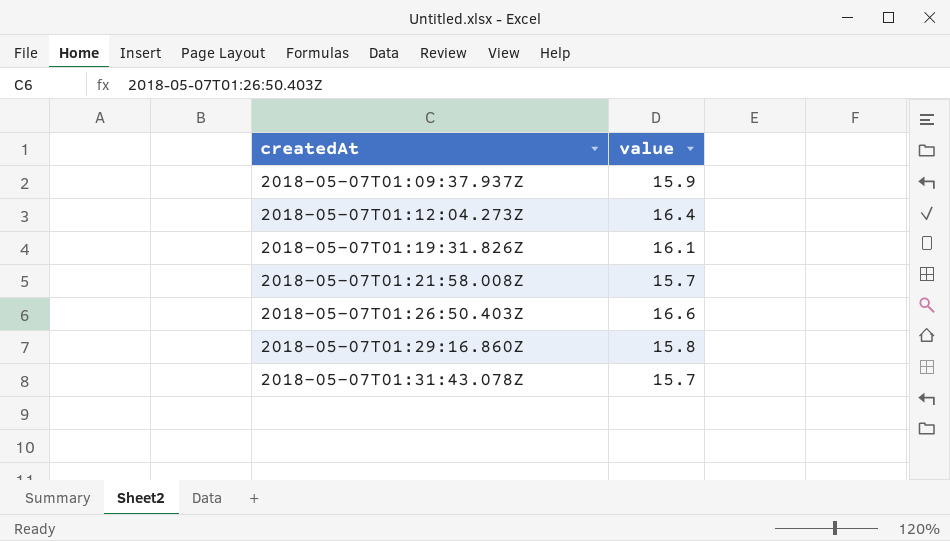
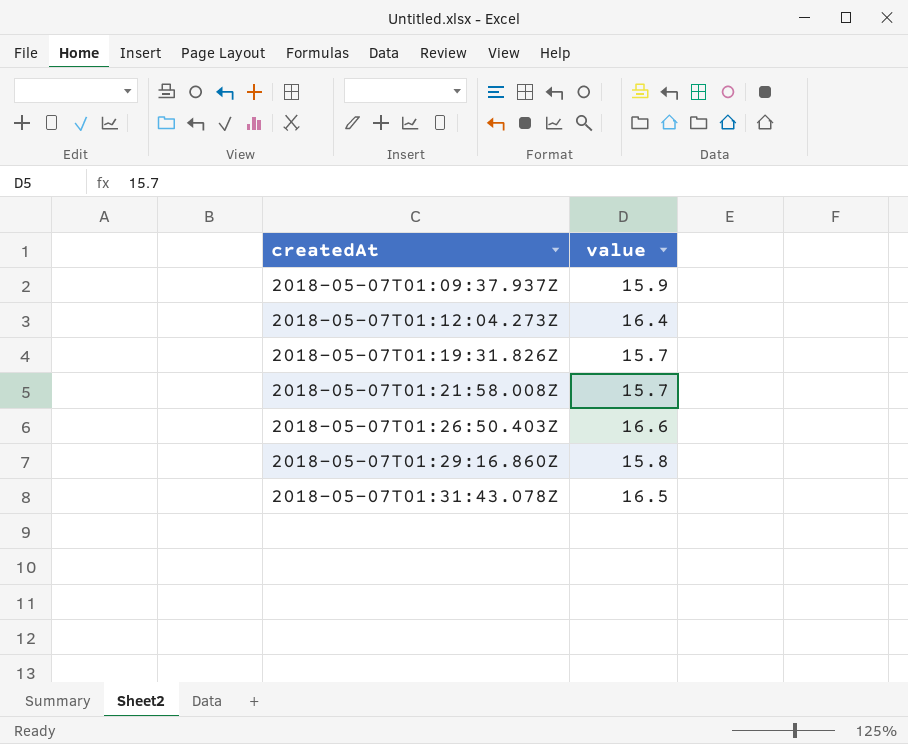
2018-05-07T01:19:31.826Z | value: 16.1 -> 15.7
2018-05-07T01:31:43.078Z | value: 15.7 -> 16.5

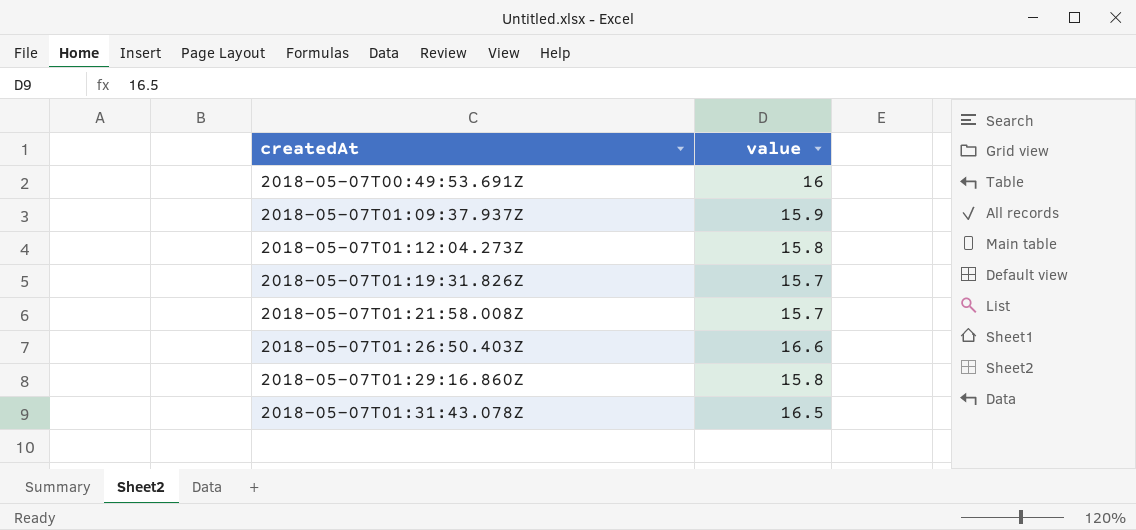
row 2018-05-07T00:49:53.691Z: none -> 16
2018-05-07T01:12:04.273Z | value: 16.4 -> 15.8

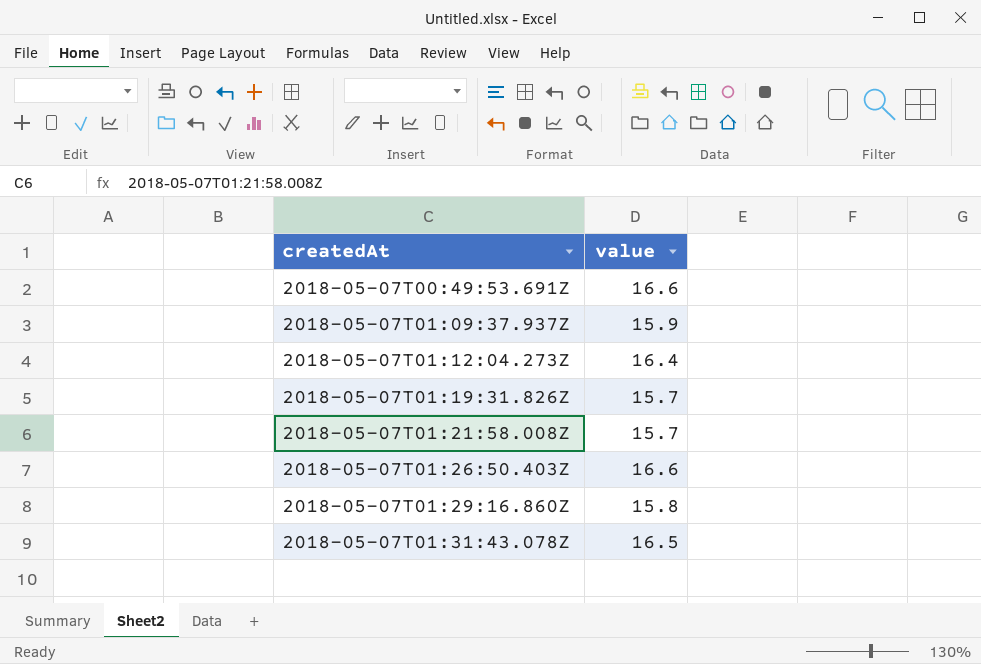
2018-05-07T00:49:53.691Z | value: 16 -> 16.6
2018-05-07T01:12:04.273Z | value: 15.8 -> 16.4

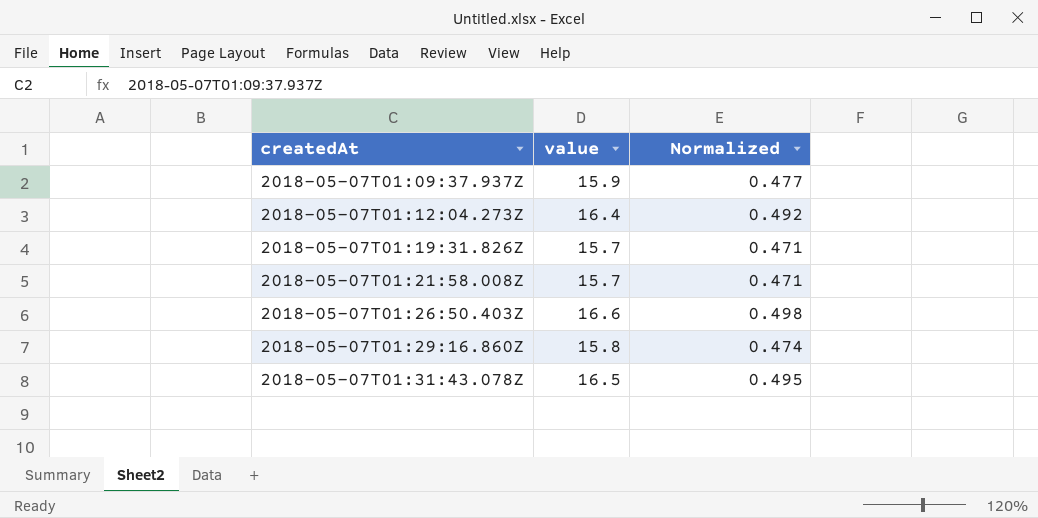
column Normalized | formula: none -> [value] * 0.03
row 2018-05-07T00:49:53.691Z: 16.6 -> none

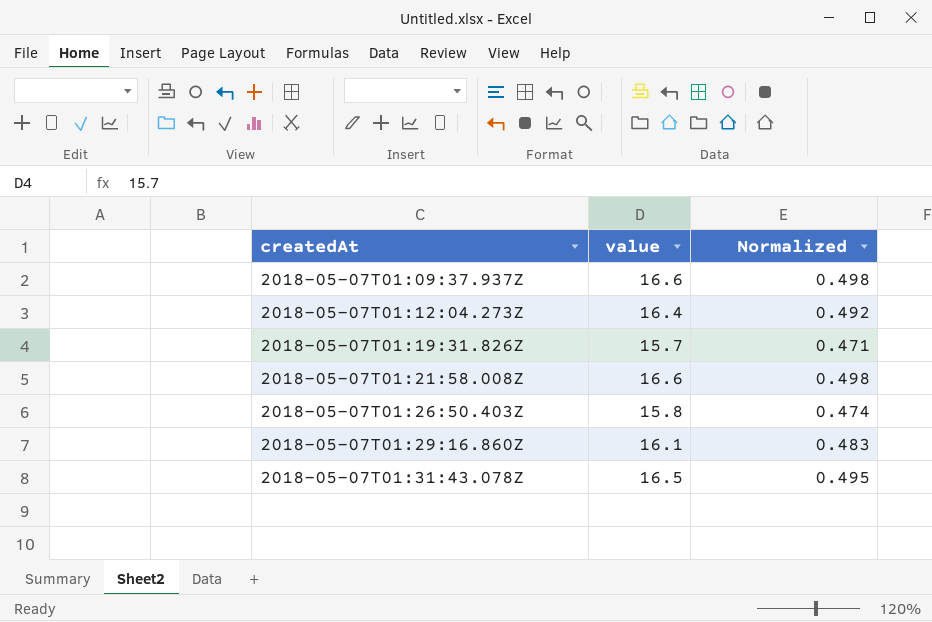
2018-05-07T01:09:37.937Z | value: 15.9 -> 16.6
2018-05-07T01:09:37.937Z | Normalized: 0.477 -> 0.498
2018-05-07T01:21:58.008Z | value: 15.7 -> 16.6
2018-05-07T01:21:58.008Z | Normalized: 0.471 -> 0.498
2018-05-07T01:26:50.403Z | value: 16.6 -> 15.8
2018-05-07T01:26:50.403Z | Normalized: 0.498 -> 0.474
2018-05-07T01:29:16.860Z | value: 15.8 -> 16.1
2018-05-07T01:29:16.860Z | Normalized: 0.474 -> 0.483

